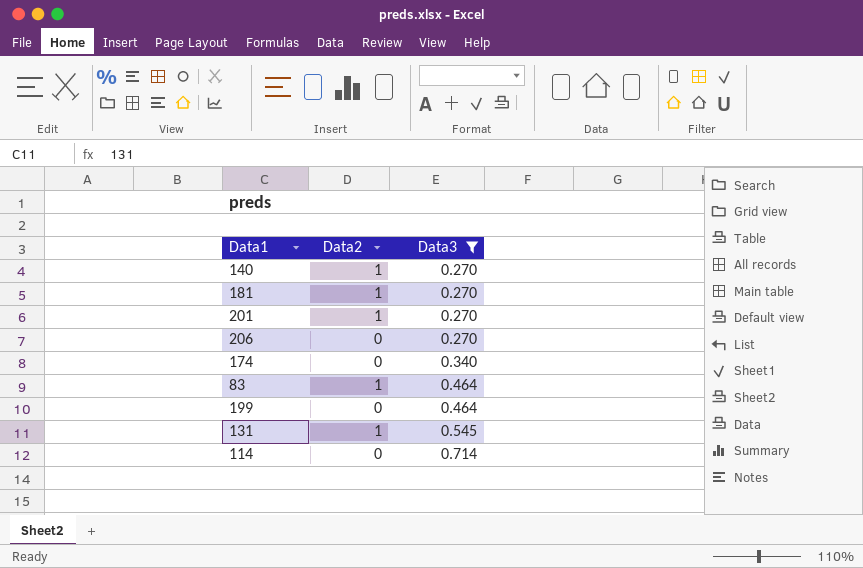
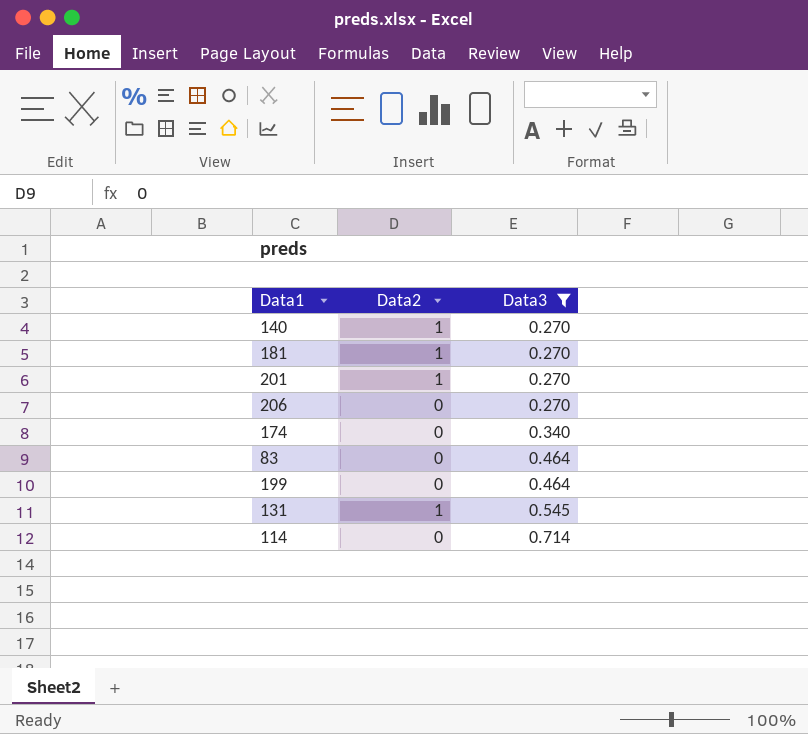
83 | Data2: 1 -> 0

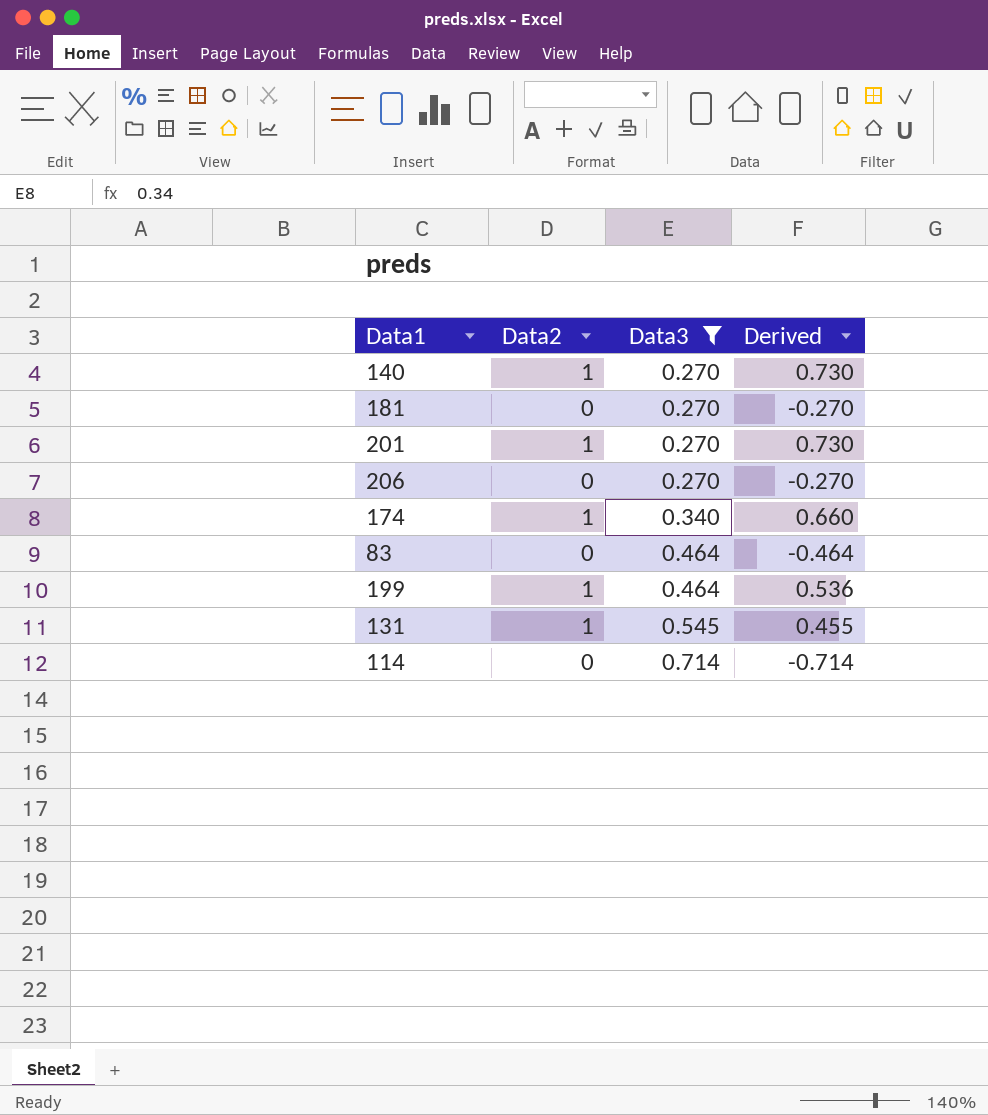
column Derived | formula: none -> [Data2] - [Data3]
181 | Data2: 1 -> 0
174 | Data2: 0 -> 1
199 | Data2: 0 -> 1

